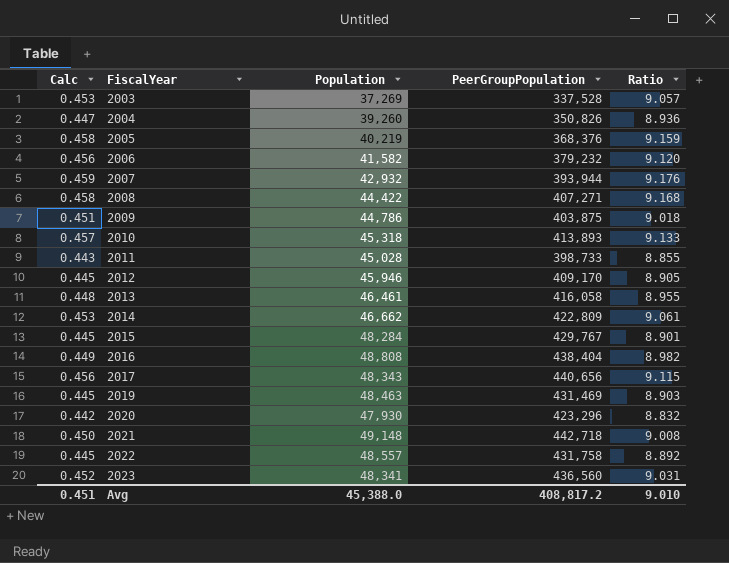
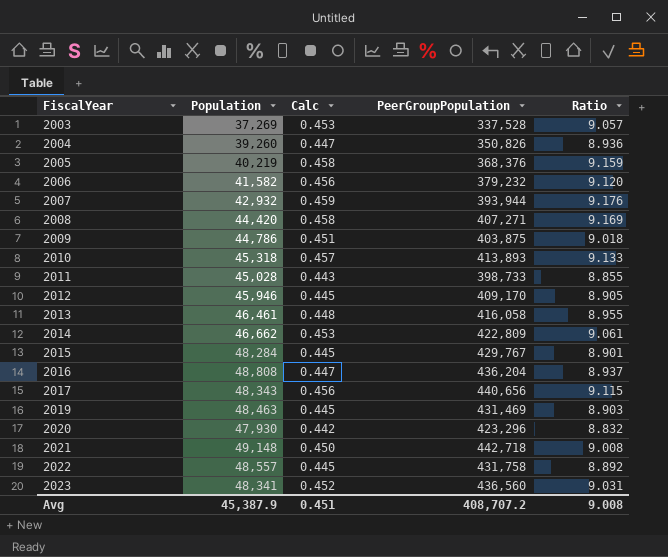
column Calc | position: 1 -> 3
2008 | Population: 44,422 -> 44,420
2008 | Ratio: 9.168 -> 9.169
2016 | Calc: 0.449 -> 0.447
2016 | PeerGroupPopulation: 438,404 -> 436,204
2016 | Ratio: 8.982 -> 8.937
Avg | Population: 45,388.0 -> 45,387.9
Avg | PeerGroupPopulation: 408,817.2 -> 408,707.2
Avg | Ratio: 9.010 -> 9.008

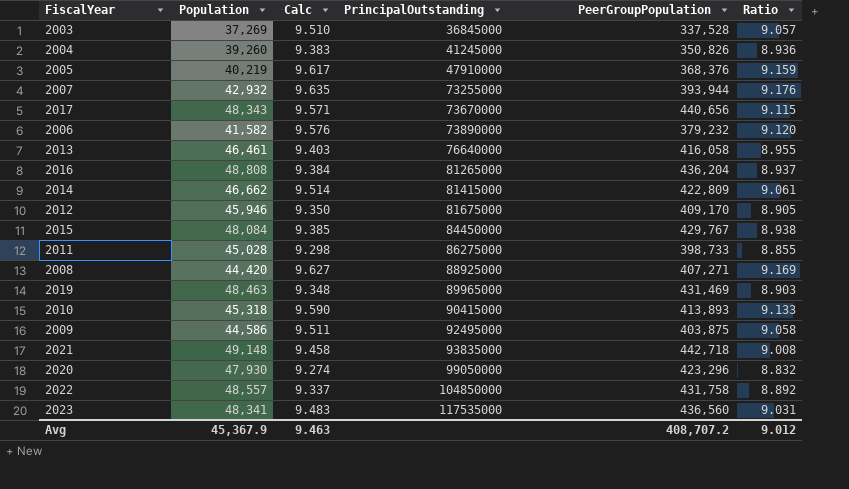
row order: FiscalYear ascending -> PrincipalOutstanding ascending
column Calc | formula: [Ratio] * 0.05 -> [Ratio] * 1.05
column PrincipalOutstanding | position: none -> 4
2015 | Population: 48,284 -> 48,084
2015 | Ratio: 8.901 -> 8.938
2009 | Population: 44,786 -> 44,586
2009 | Ratio: 9.018 -> 9.058
Avg | Population: 45,387.9 -> 45,367.9
Avg | Calc: 0.451 -> 9.463
Avg | Ratio: 9.008 -> 9.012

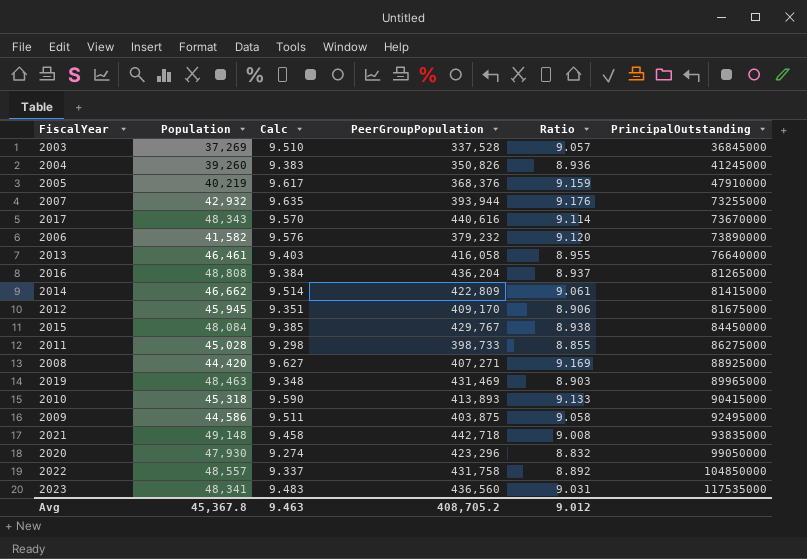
column PrincipalOutstanding | position: 4 -> 6
2017 | Calc: 9.571 -> 9.570
2017 | PeerGroupPopulation: 440,656 -> 440,616
2017 | Ratio: 9.115 -> 9.114
2012 | Population: 45,946 -> 45,945
2012 | Calc: 9.350 -> 9.351
2012 | Ratio: 8.905 -> 8.906
Avg | Population: 45,367.9 -> 45,367.8
Avg | PeerGroupPopulation: 408,707.2 -> 408,705.2

